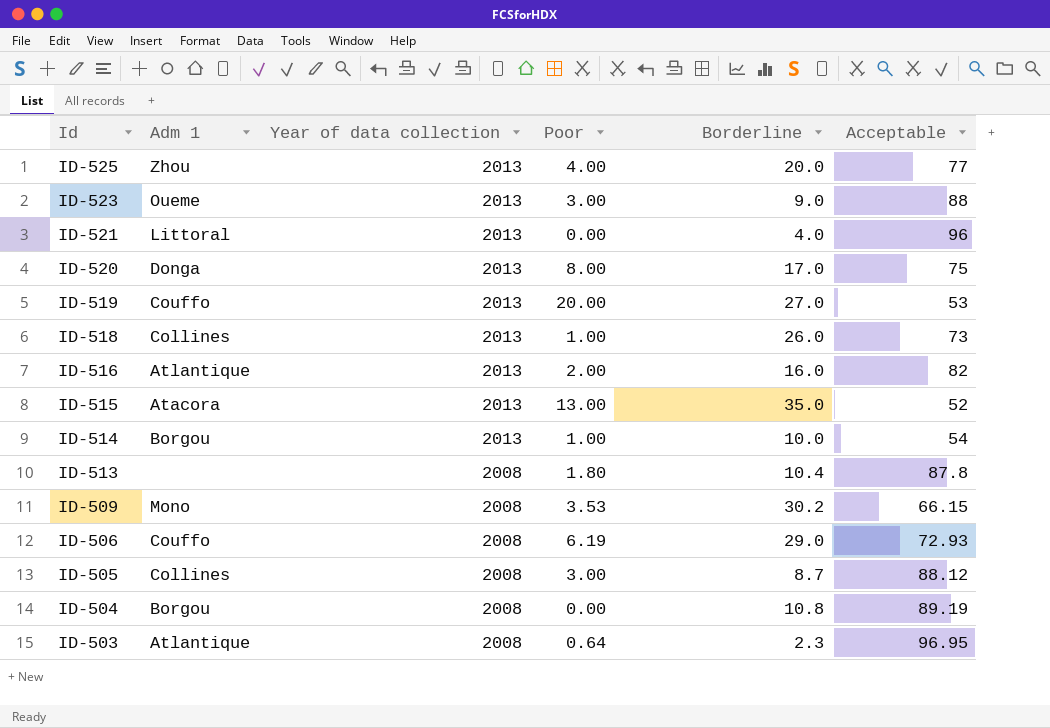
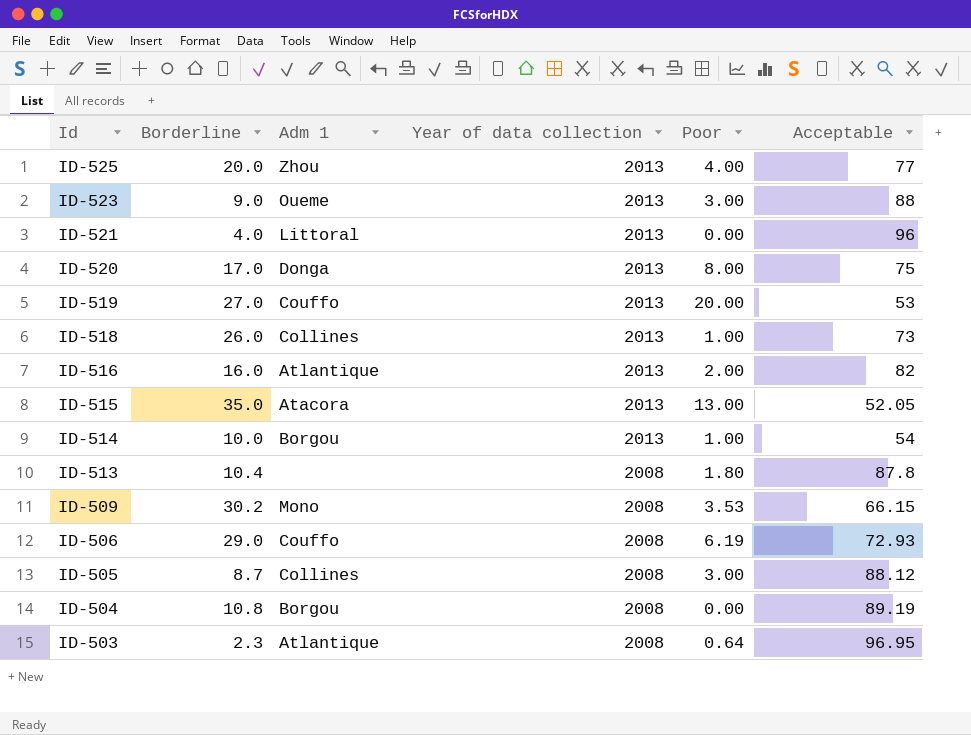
column Borderline | position: 5 -> 2
ID-515 | Acceptable: 52 -> 52.05

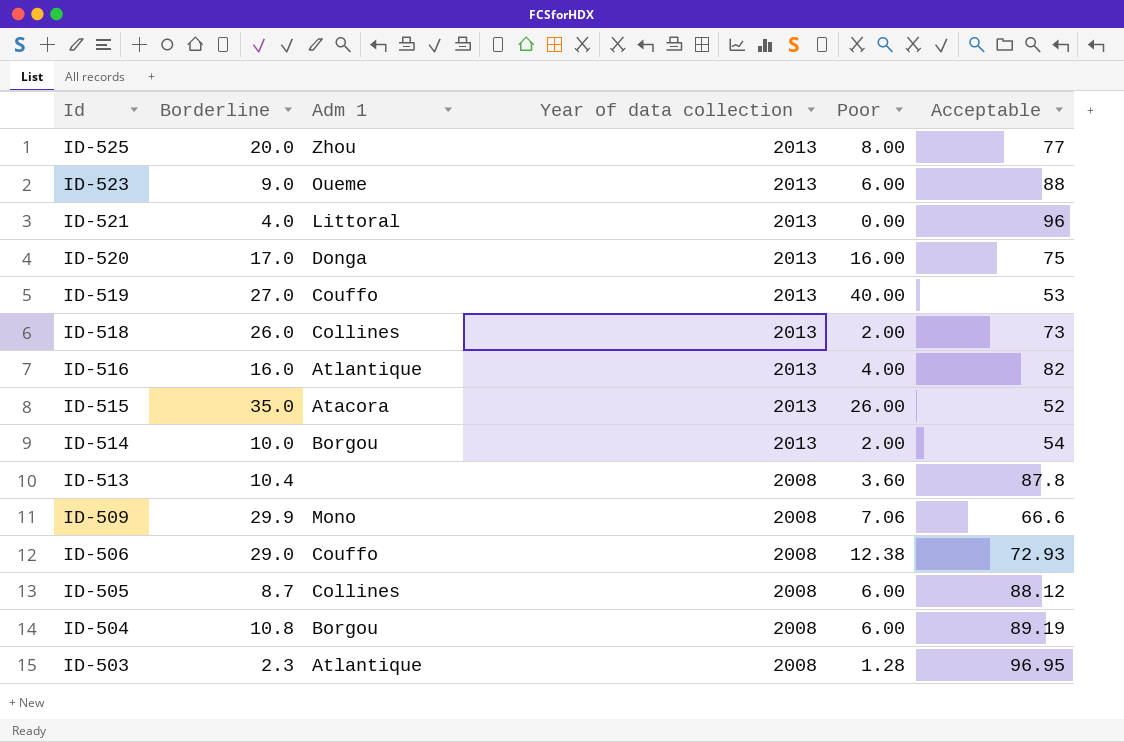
ID-525 | Poor: 4.00 -> 8.00
ID-523 | Poor: 3.00 -> 6.00
ID-520 | Poor: 8.00 -> 16.00
ID-519 | Poor: 20.00 -> 40.00
ID-518 | Poor: 1.00 -> 2.00
ID-516 | Poor: 2.00 -> 4.00
ID-515 | Poor: 13.00 -> 26.00
ID-515 | Acceptable: 52.05 -> 52
ID-514 | Poor: 1.00 -> 2.00
ID-513 | Poor: 1.80 -> 3.60
ID-509 | Borderline: 30.2 -> 29.9
ID-509 | Poor: 3.53 -> 7.06
ID-509 | Acceptable: 66.15 -> 66.6
ID-506 | Poor: 6.19 -> 12.38
ID-505 | Poor: 3.00 -> 6.00
ID-504 | Poor: 0.00 -> 6.00
ID-503 | Poor: 0.64 -> 1.28

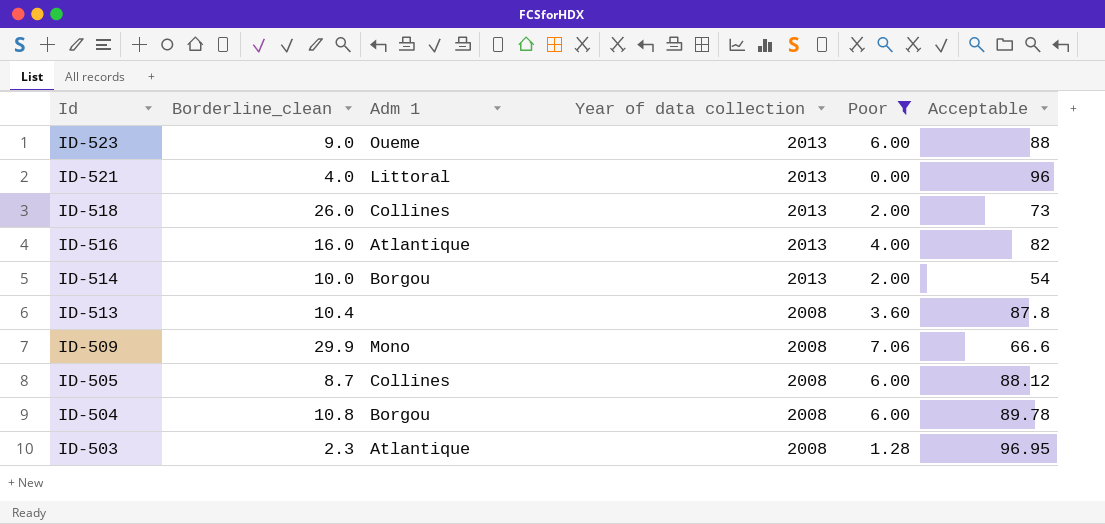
filter: none -> Poor <= 7.06
column name: Borderline -> Borderline_clean
ID-504 | Acceptable: 89.19 -> 89.78

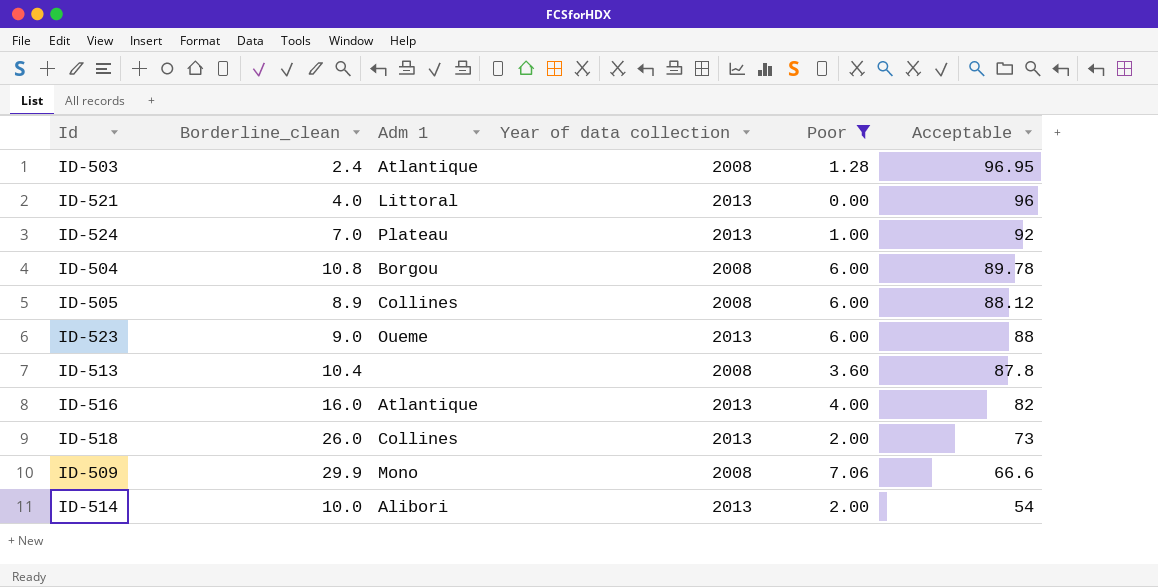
row order: Id descending -> Acceptable descending
ID-503 | Borderline_clean: 2.3 -> 2.4
row ID-524: none -> 7.0 | Plateau | 2013 | 1.00 | 92
ID-505 | Borderline_clean: 8.7 -> 8.9
ID-514 | Adm 1: Borgou -> Alibori

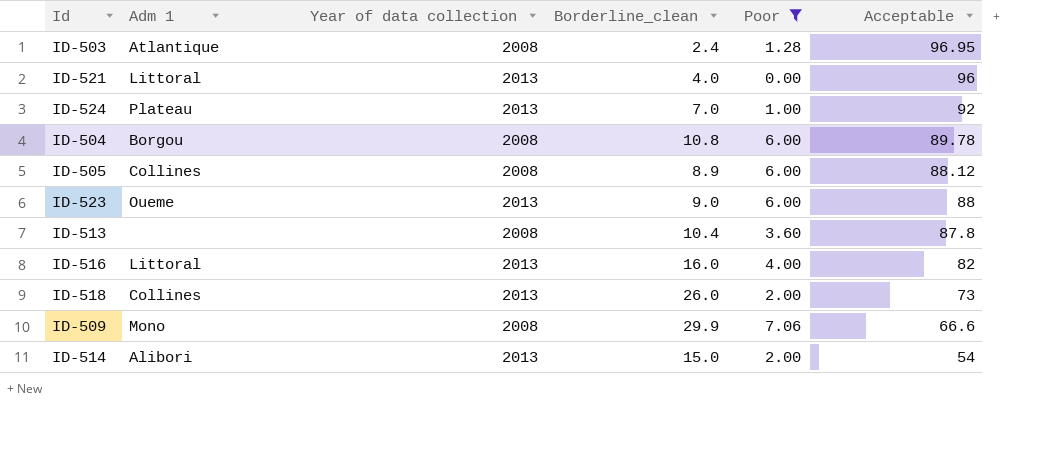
column Borderline_clean | position: 2 -> 4
ID-516 | Adm 1: Atlantique -> Littoral
ID-514 | Borderline_clean: 10.0 -> 15.0

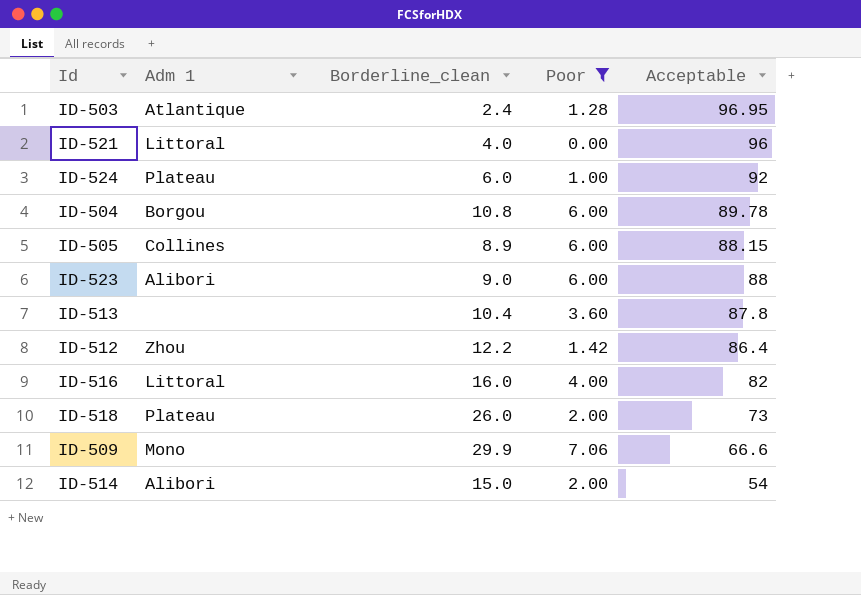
column Year of data collection | position: 3 -> none
ID-524 | Borderline_clean: 7.0 -> 6.0
ID-505 | Acceptable: 88.12 -> 88.15
ID-523 | Adm 1: Oueme -> Alibori
row ID-512: none -> Zhou | 12.2 | 1.42 | 86.4
ID-518 | Adm 1: Collines -> Plateau

